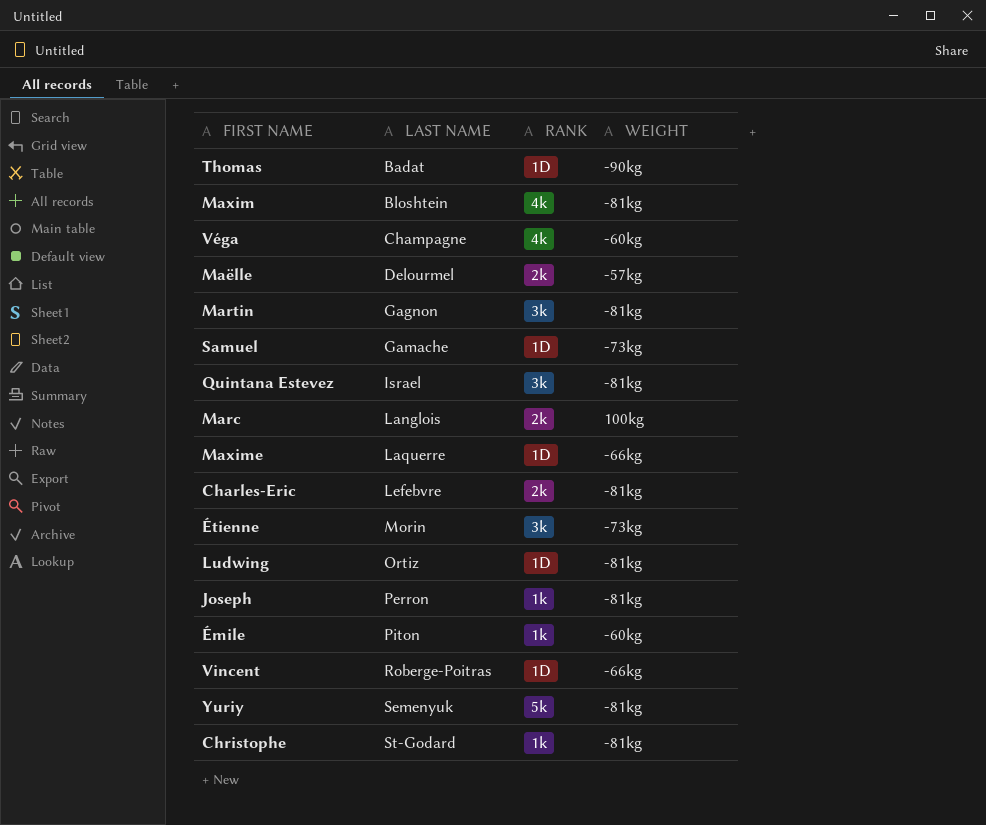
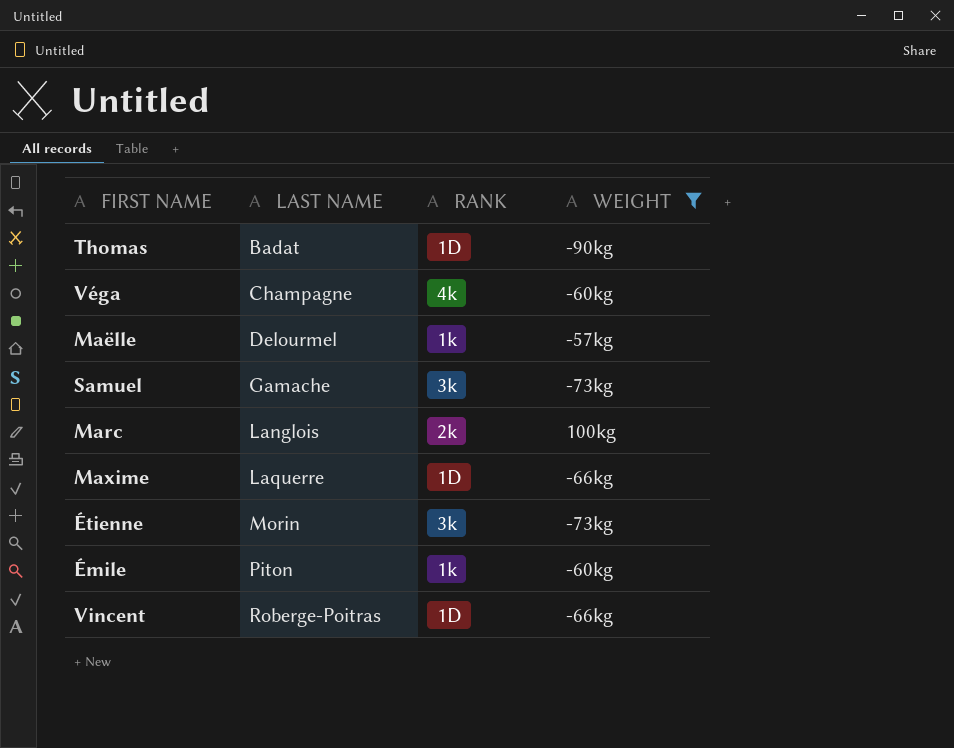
filter: none -> WEIGHT != -81kg
Maëlle | RANK: 2k -> 1k
Samuel | RANK: 1D -> 3k

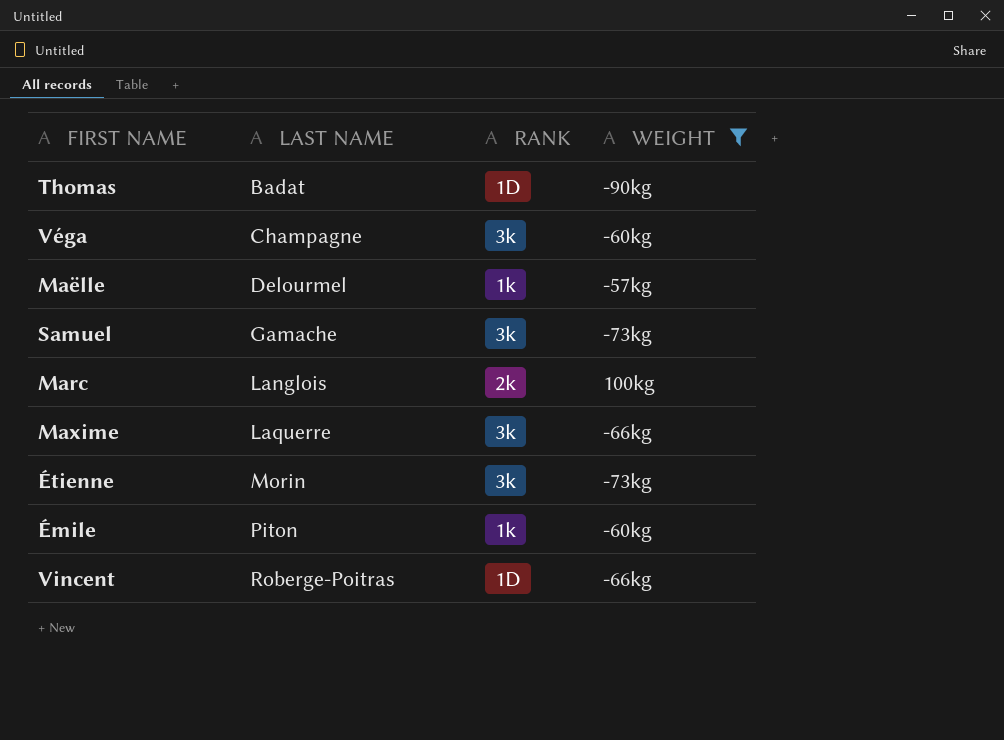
Véga | RANK: 4k -> 3k
Maxime | RANK: 1D -> 3k

